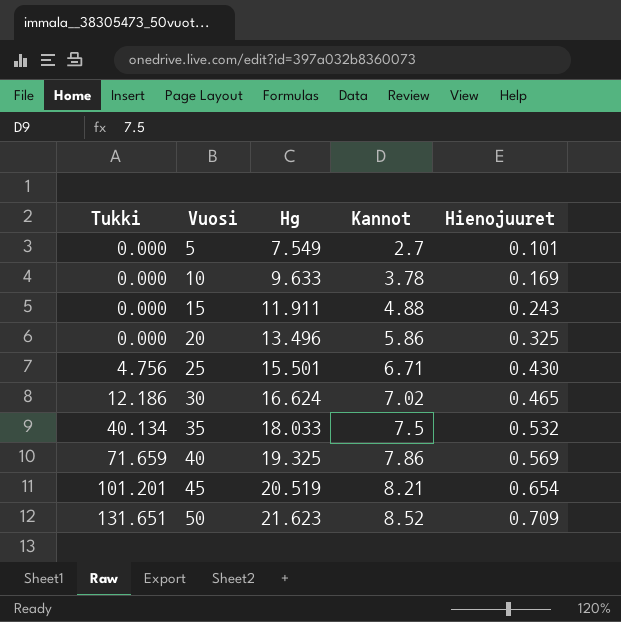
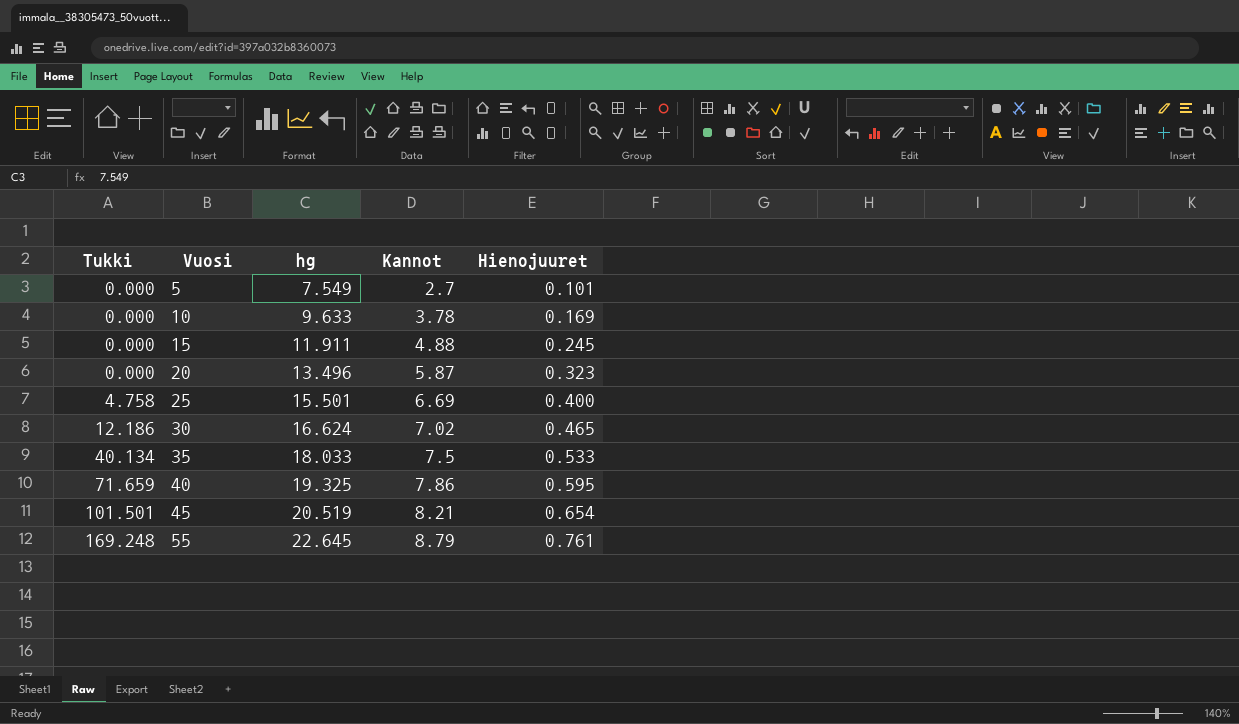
column name: Hg -> hg
row 50: 131.651 | 21.623 | 8.52 | 0.709 -> none
15 | Hienojuuret: 0.243 -> 0.245
20 | Kannot: 5.86 -> 5.87
20 | Hienojuuret: 0.325 -> 0.323
25 | Tukki: 4.756 -> 4.758
25 | Kannot: 6.71 -> 6.69
25 | Hienojuuret: 0.430 -> 0.400
35 | Hienojuuret: 0.532 -> 0.533
40 | Hienojuuret: 0.569 -> 0.595
45 | Tukki: 101.201 -> 101.501
row 55: none -> 169.248 | 22.645 | 8.79 | 0.761

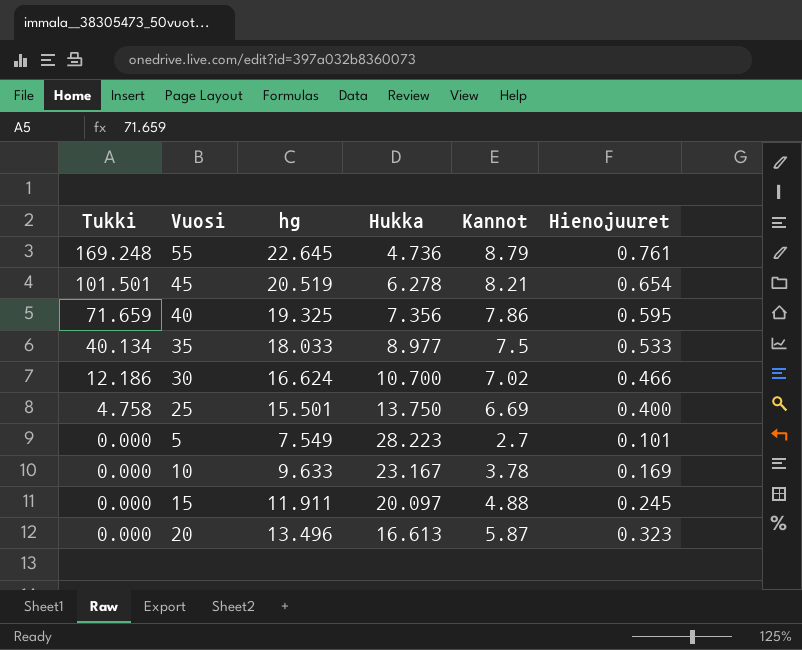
row order: Tukki ascending -> Tukki descending
column Hukka | position: none -> 4
30 | Hienojuuret: 0.465 -> 0.466

